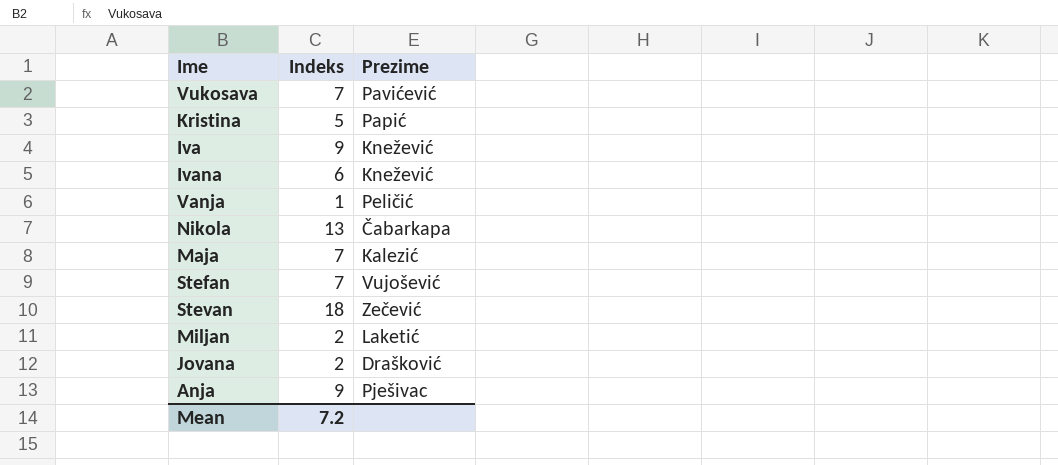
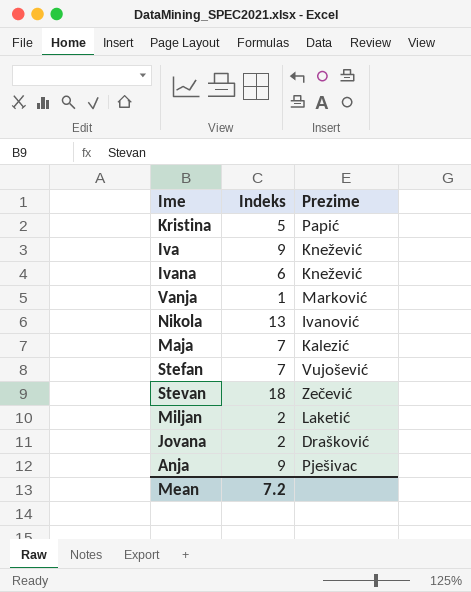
row Vukosava: 7 | Pavićević -> none
Vanja | Prezime: Peličić -> Marković
Nikola | Prezime: Čabarkapa -> Ivanović

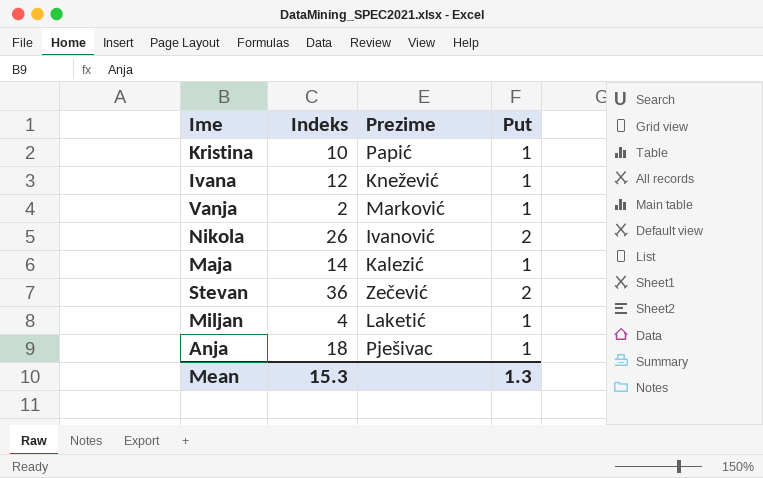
column Put | position: none -> 4
row Iva: 9 | Knežević -> none
row Stefan: 7 | Vujošević -> none
row Jovana: 2 | Drašković -> none
Kristina | Indeks: 5 -> 10
Ivana | Indeks: 6 -> 12
Vanja | Indeks: 1 -> 2
Nikola | Indeks: 13 -> 26
Maja | Indeks: 7 -> 14
Stevan | Indeks: 18 -> 36
Miljan | Indeks: 2 -> 4
Anja | Indeks: 9 -> 18
Mean | Indeks: 7.2 -> 15.3

